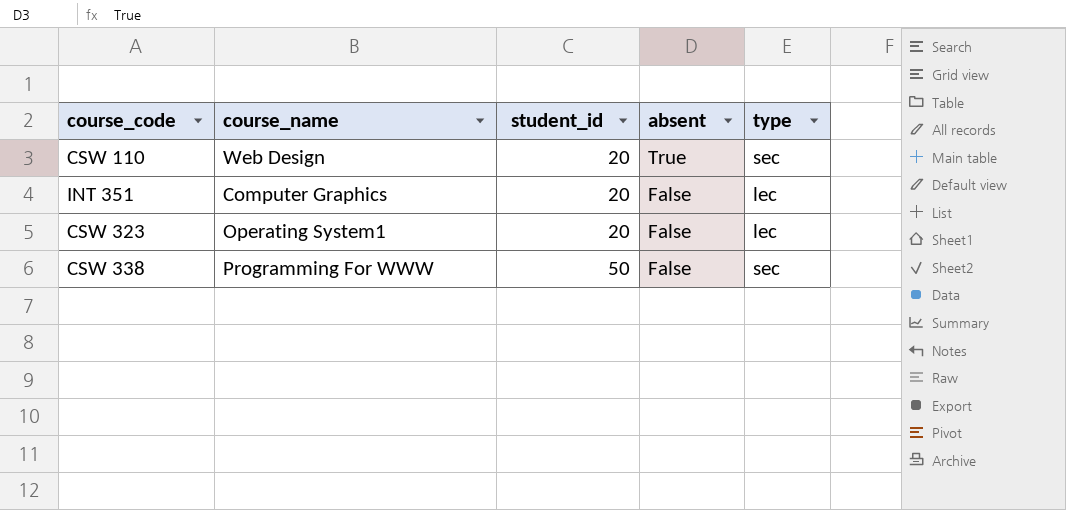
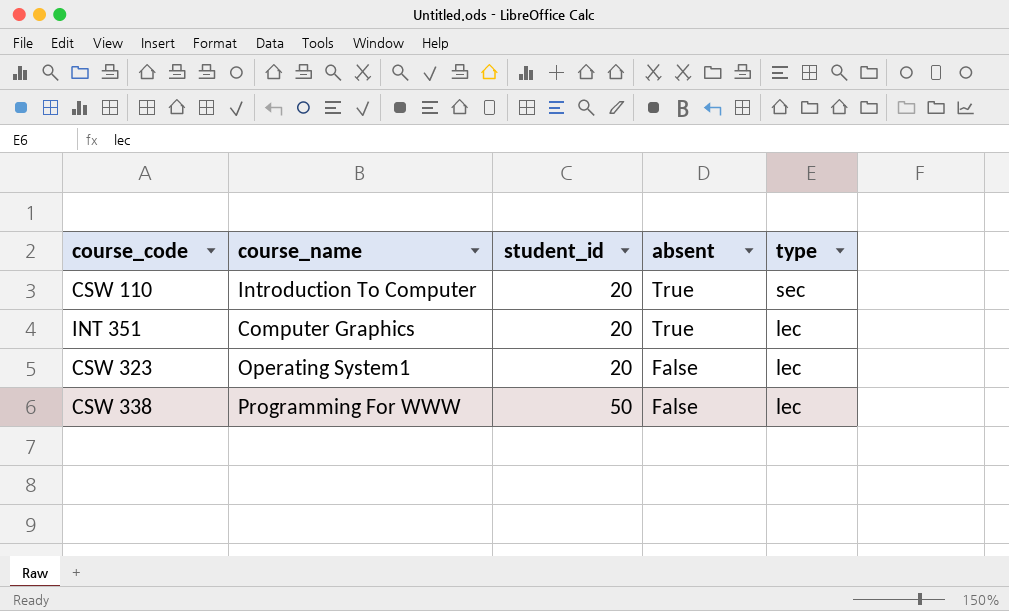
CSW 110 | course_name: Web Design -> Introduction To Computer
INT 351 | absent: False -> True
CSW 338 | type: sec -> lec

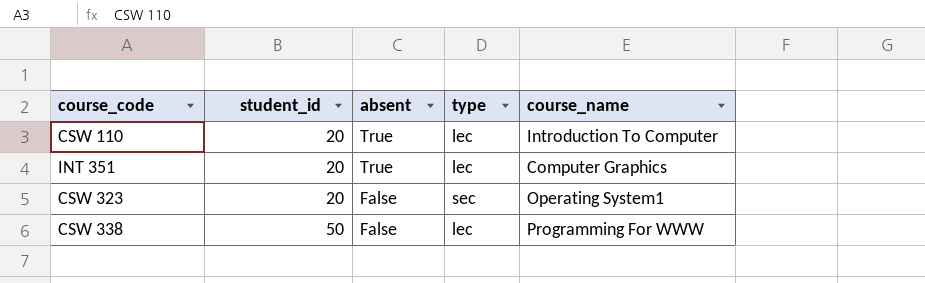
column course_name | position: 2 -> 5
CSW 110 | type: sec -> lec
CSW 323 | type: lec -> sec

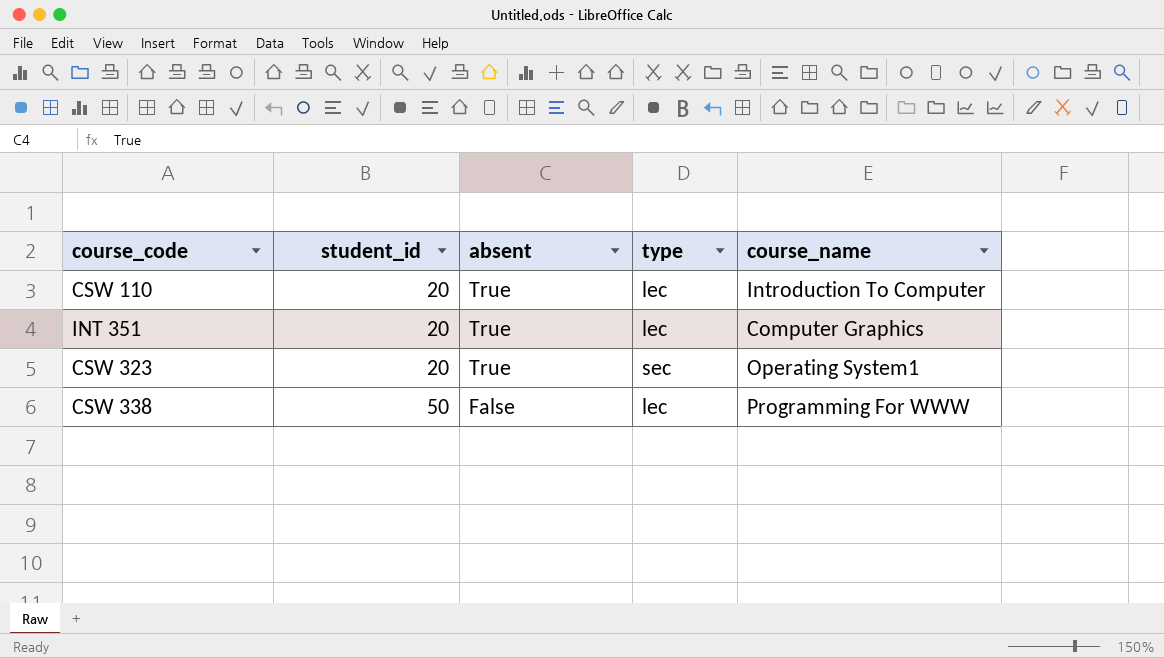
CSW 323 | absent: False -> True

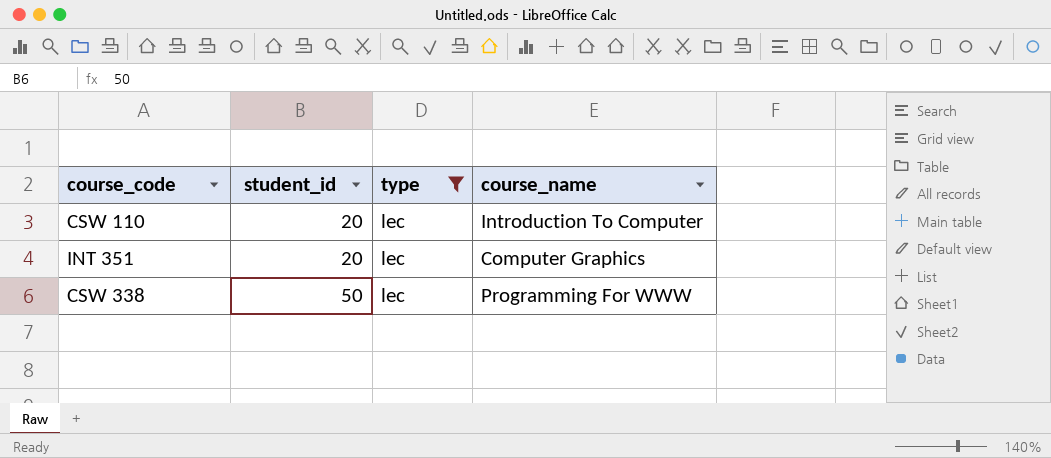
filter: none -> type = lec
column absent | position: 3 -> none

